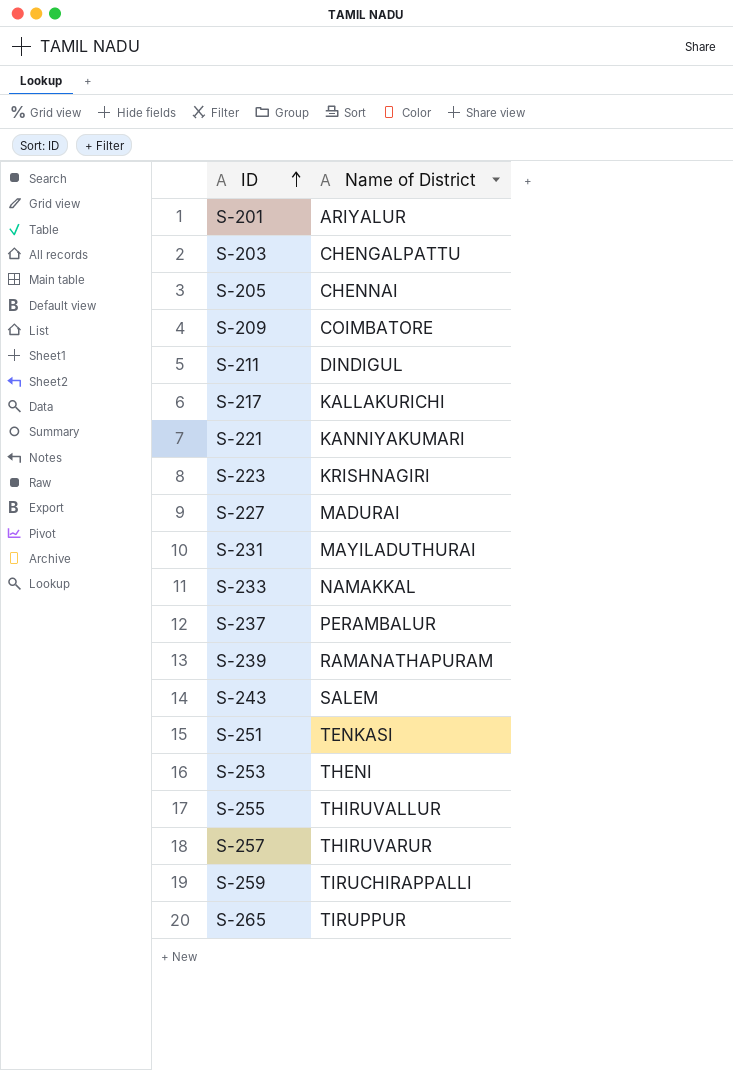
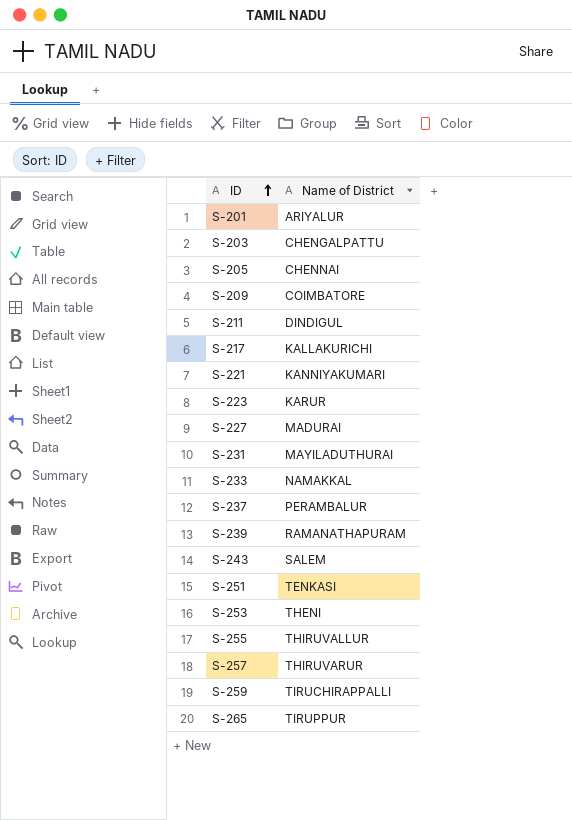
S-223 | Name of District: KRISHNAGIRI -> KARUR

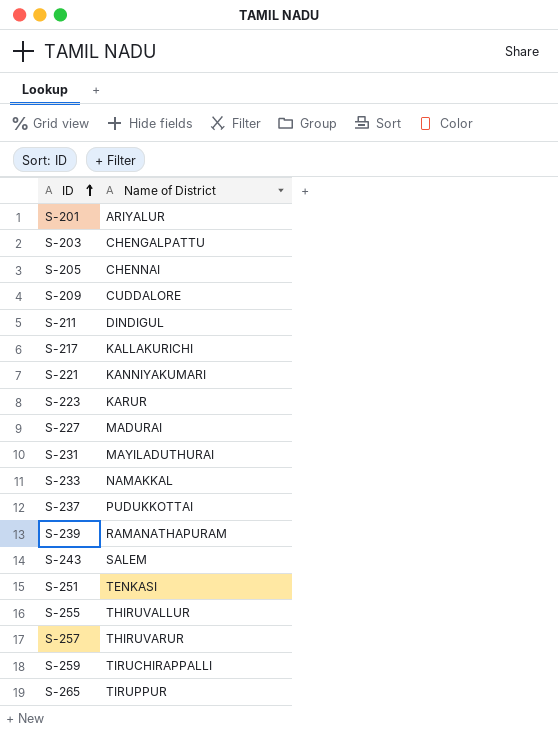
row S-253: THENI -> none
S-209 | Name of District: COIMBATORE -> CUDDALORE
S-237 | Name of District: PERAMBALUR -> PUDUKKOTTAI

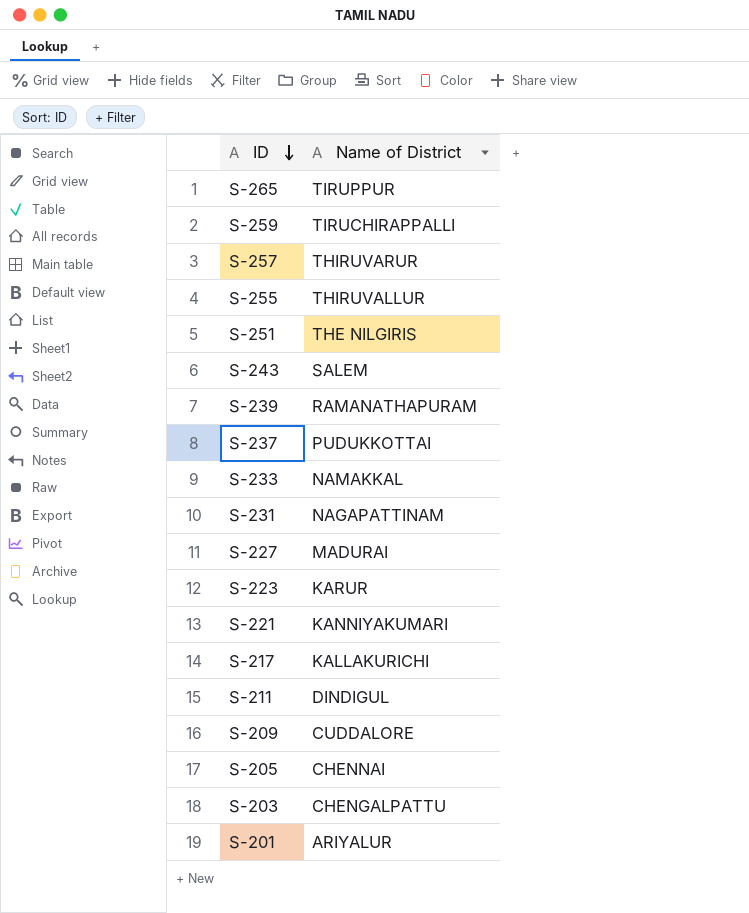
row order: ID ascending -> ID descending
S-251 | Name of District: TENKASI -> THE NILGIRIS
S-231 | Name of District: MAYILADUTHURAI -> NAGAPATTINAM

